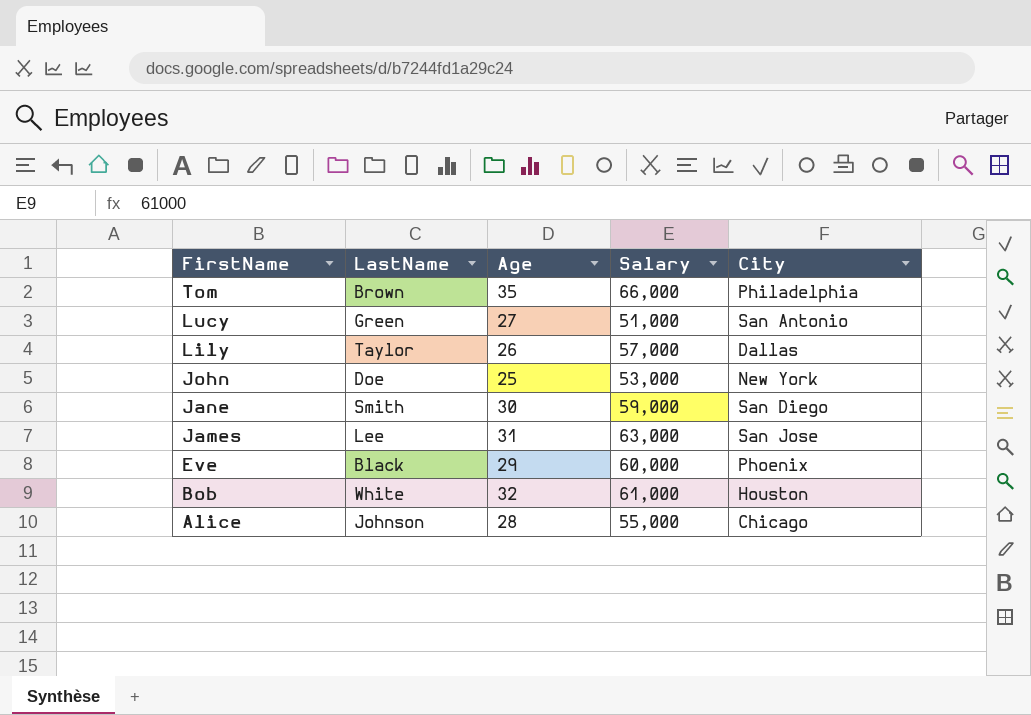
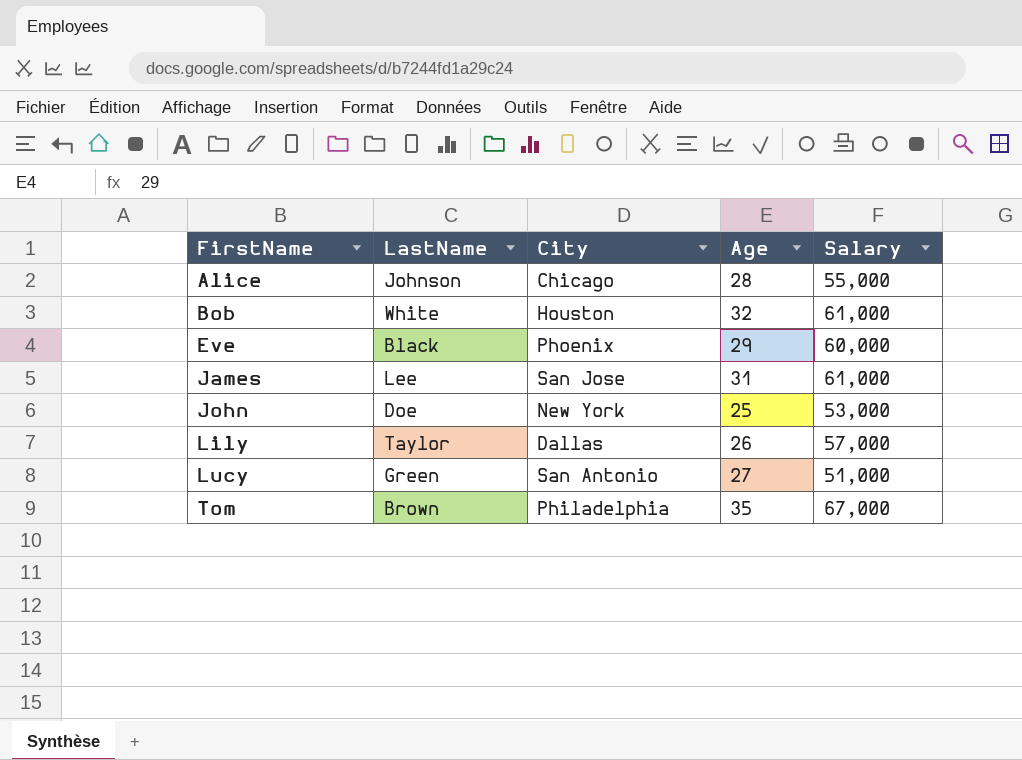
row order: FirstName descending -> FirstName ascending
column City | position: 5 -> 3
row Jane: Smith | 30 | 59,000 | San Diego -> none
James | Salary: 63,000 -> 61,000
Tom | Salary: 66,000 -> 67,000

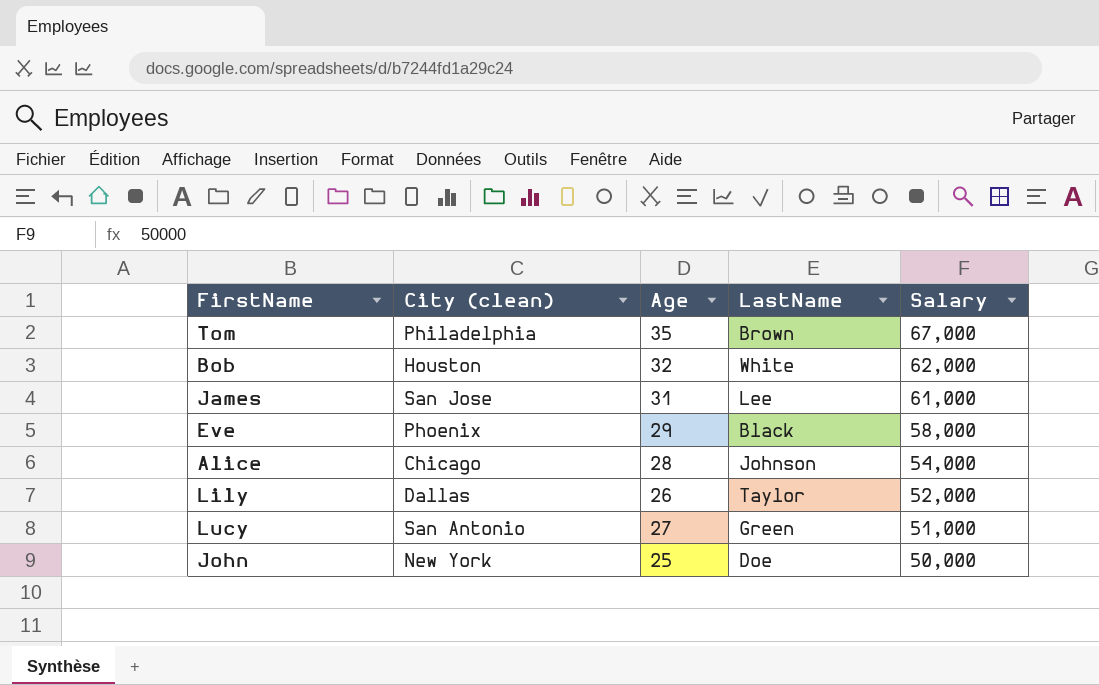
row order: FirstName ascending -> Salary descending
column name: City -> City (clean)
column LastName | position: 2 -> 4
Bob | Salary: 61,000 -> 62,000
Eve | Salary: 60,000 -> 58,000
Alice | Salary: 55,000 -> 54,000
Lily | Salary: 57,000 -> 52,000
John | Salary: 53,000 -> 50,000

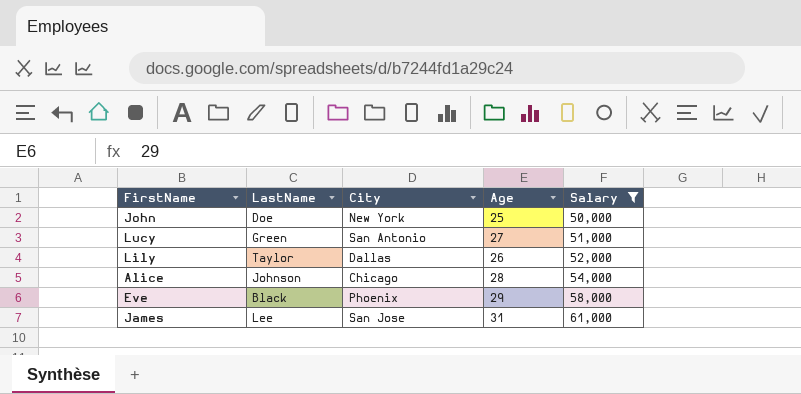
filter: none -> Salary <= 61,000
row order: Salary descending -> Salary ascending
column LastName | position: 4 -> 2
column name: City (clean) -> City

